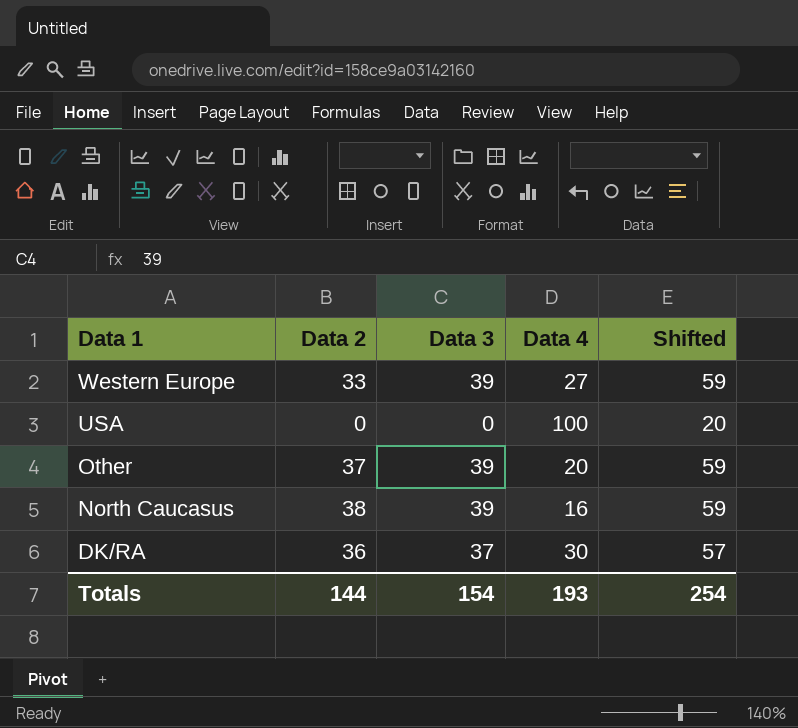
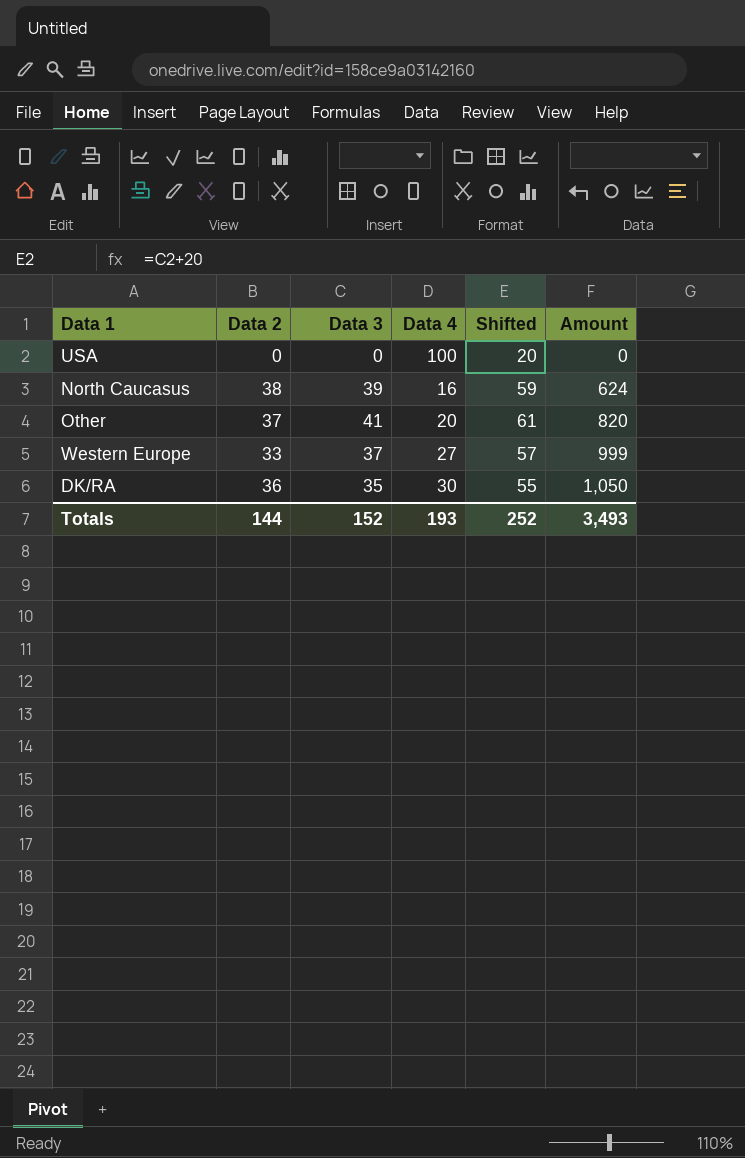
row order: Data 1 descending -> Amount ascending
column Amount | formula: none -> [Data 3] * [Data 4]
Other | Data 3: 39 -> 41
Other | Shifted: 59 -> 61
Western Europe | Data 3: 39 -> 37
Western Europe | Shifted: 59 -> 57
DK/RA | Data 3: 37 -> 35
DK/RA | Shifted: 57 -> 55
Totals | Data 3: 154 -> 152
Totals | Shifted: 254 -> 252

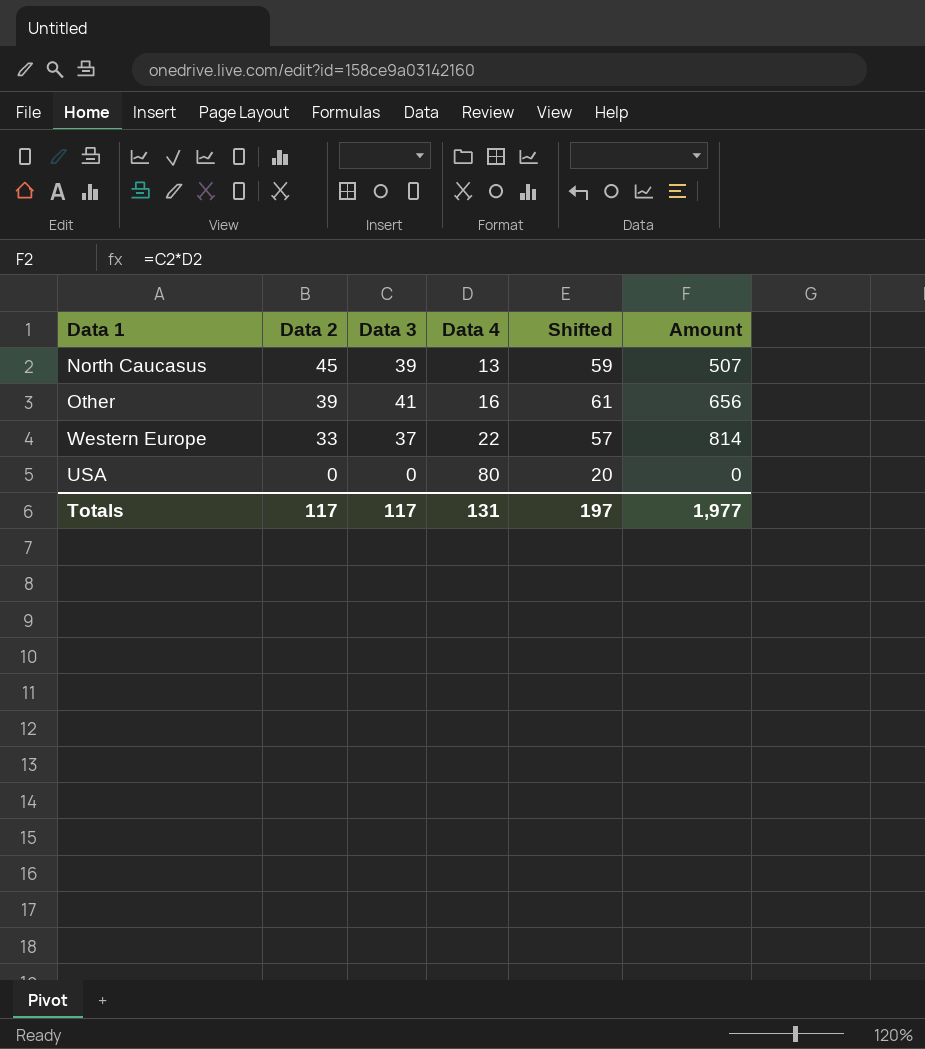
row order: Amount ascending -> Data 2 descending
row DK/RA: 36 | 35 | 30 | 55 | 1,050 -> none
North Caucasus | Data 2: 38 -> 45
North Caucasus | Data 4: 16 -> 13
North Caucasus | Amount: 624 -> 507
Other | Data 2: 37 -> 39
Other | Data 4: 20 -> 16
Other | Amount: 820 -> 656
Western Europe | Data 4: 27 -> 22
Western Europe | Amount: 999 -> 814
USA | Data 4: 100 -> 80
Totals | Data 2: 144 -> 117
Totals | Data 3: 152 -> 117
Totals | Data 4: 193 -> 131
Totals | Shifted: 252 -> 197
Totals | Amount: 3,493 -> 1,977

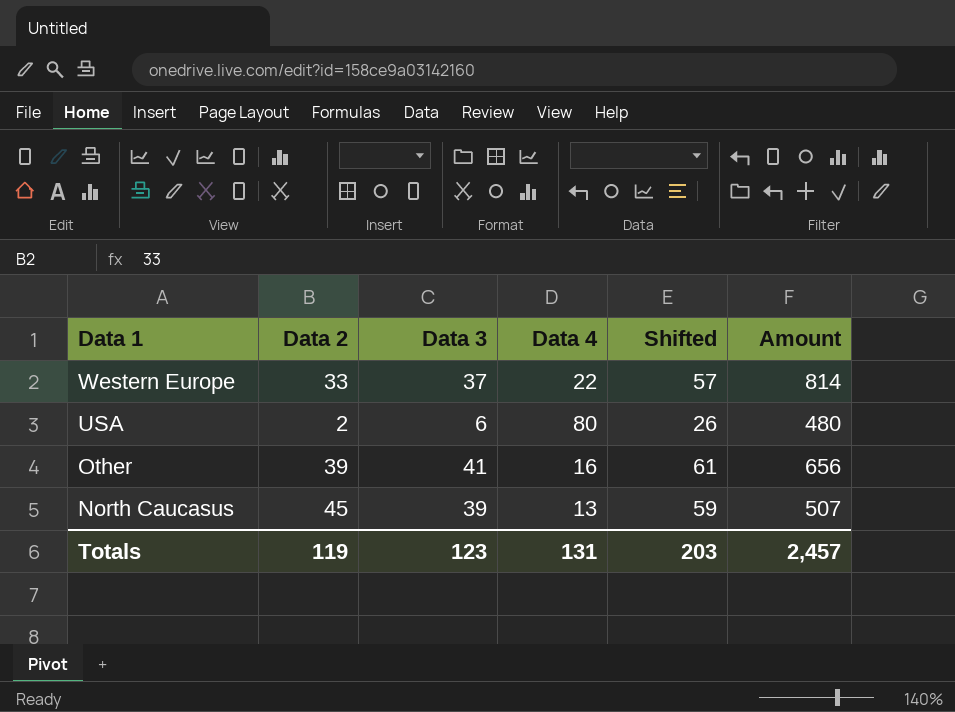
row order: Data 2 descending -> Data 1 descending
USA | Data 2: 0 -> 2
USA | Data 3: 0 -> 6
USA | Shifted: 20 -> 26
USA | Amount: 0 -> 480
Totals | Data 2: 117 -> 119
Totals | Data 3: 117 -> 123
Totals | Shifted: 197 -> 203
Totals | Amount: 1,977 -> 2,457

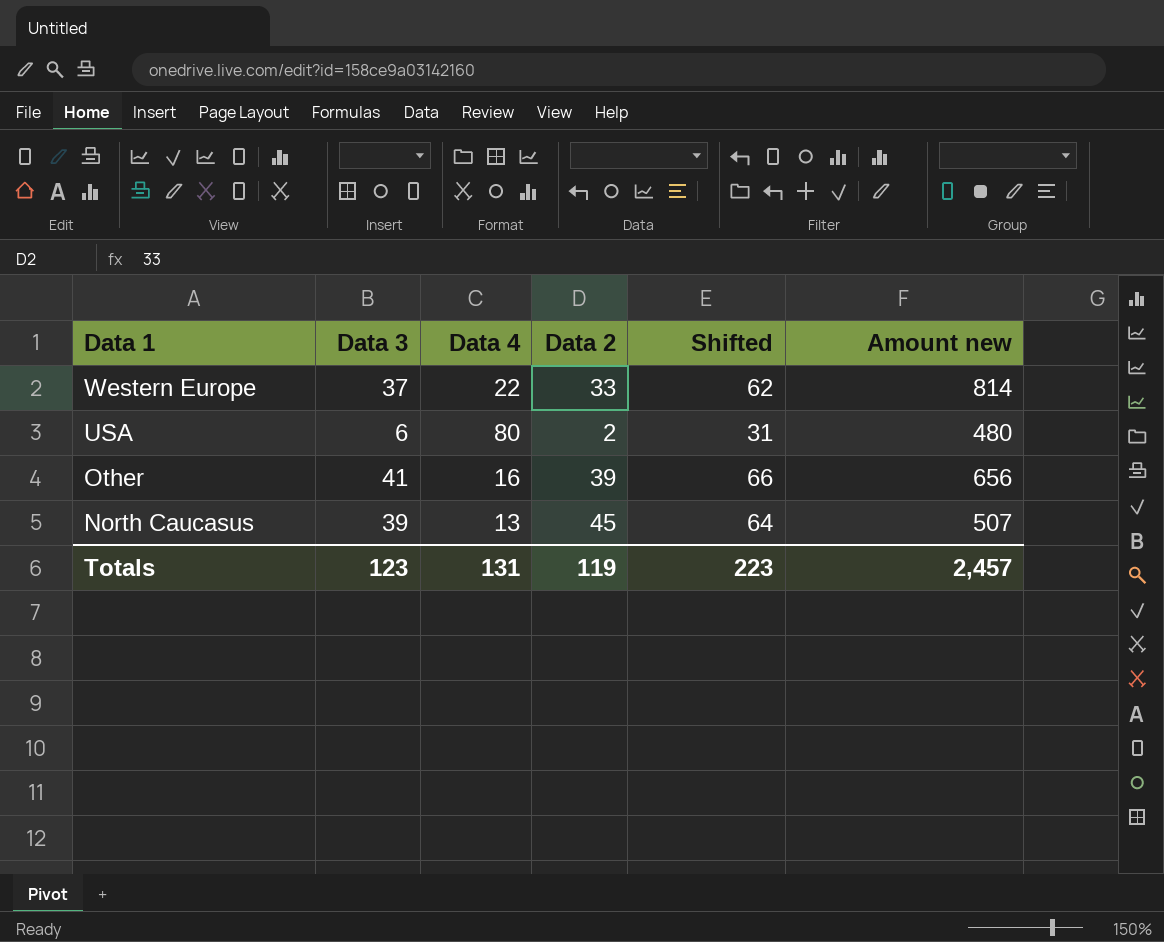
column Data 2 | position: 2 -> 4
column Shifted | formula: [Data 3] + 20 -> [Data 3] + 25
column name: Amount -> Amount new
Totals | Shifted: 203 -> 223

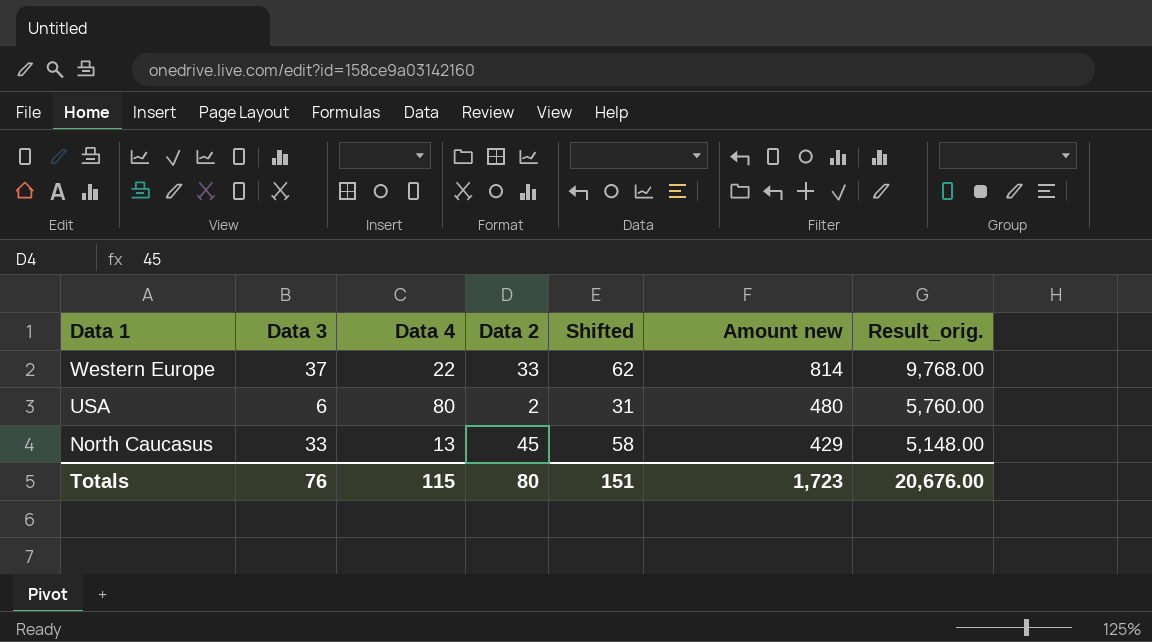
column Result_orig. | formula: none -> [Amount new] * 12
row Other: 41 | 16 | 39 | 66 | 656 -> none
North Caucasus | Data 3: 39 -> 33
North Caucasus | Shifted: 64 -> 58
North Caucasus | Amount new: 507 -> 429
Totals | Data 3: 123 -> 76
Totals | Data 4: 131 -> 115
Totals | Data 2: 119 -> 80
Totals | Shifted: 223 -> 151
Totals | Amount new: 2,457 -> 1,723

